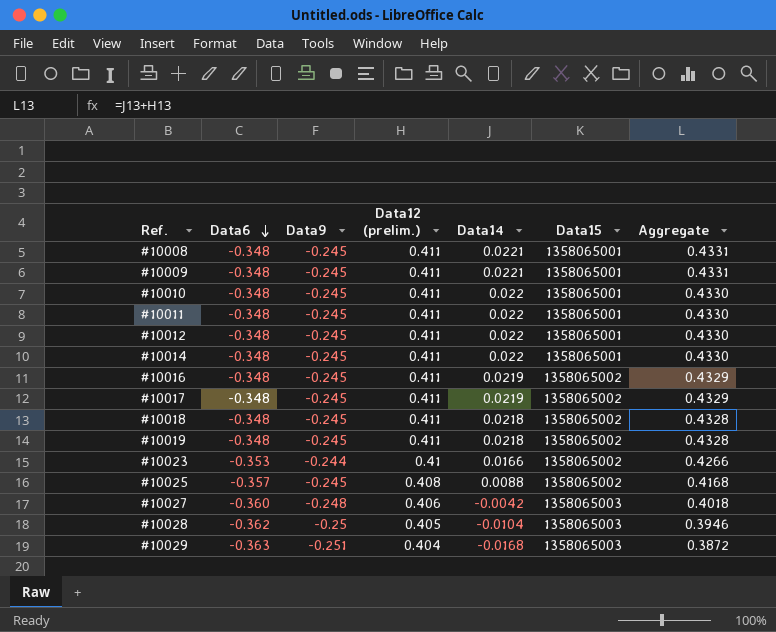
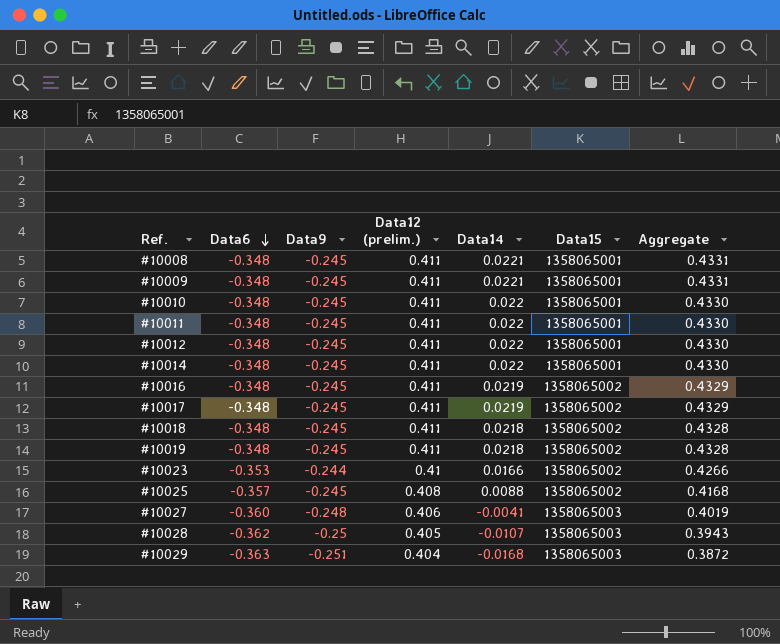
#10027 | Data14: -0.0042 -> -0.0041
#10027 | Aggregate: 0.4018 -> 0.4019
#10028 | Data14: -0.0104 -> -0.0107
#10028 | Aggregate: 0.3946 -> 0.3943

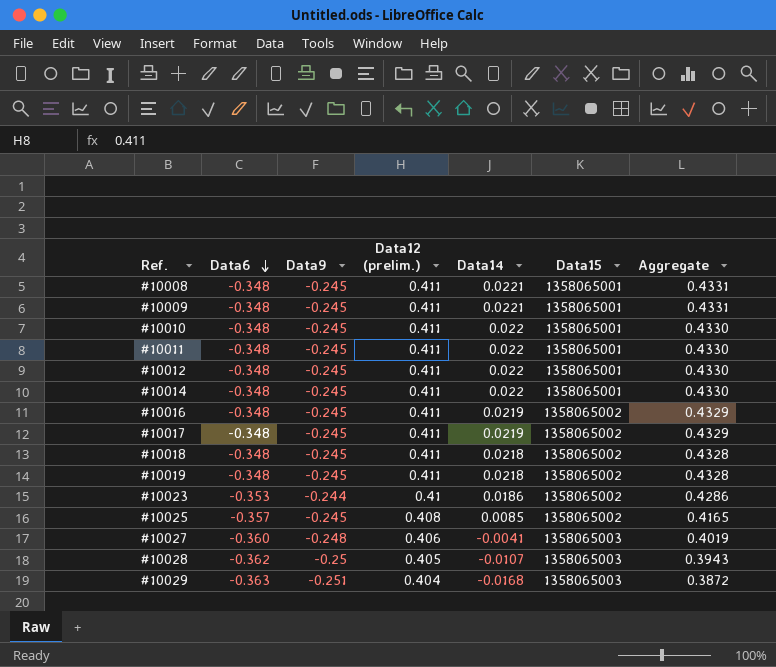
#10023 | Data14: 0.0166 -> 0.0186
#10023 | Aggregate: 0.4266 -> 0.4286
#10025 | Data14: 0.0088 -> 0.0085
#10025 | Aggregate: 0.4168 -> 0.4165

